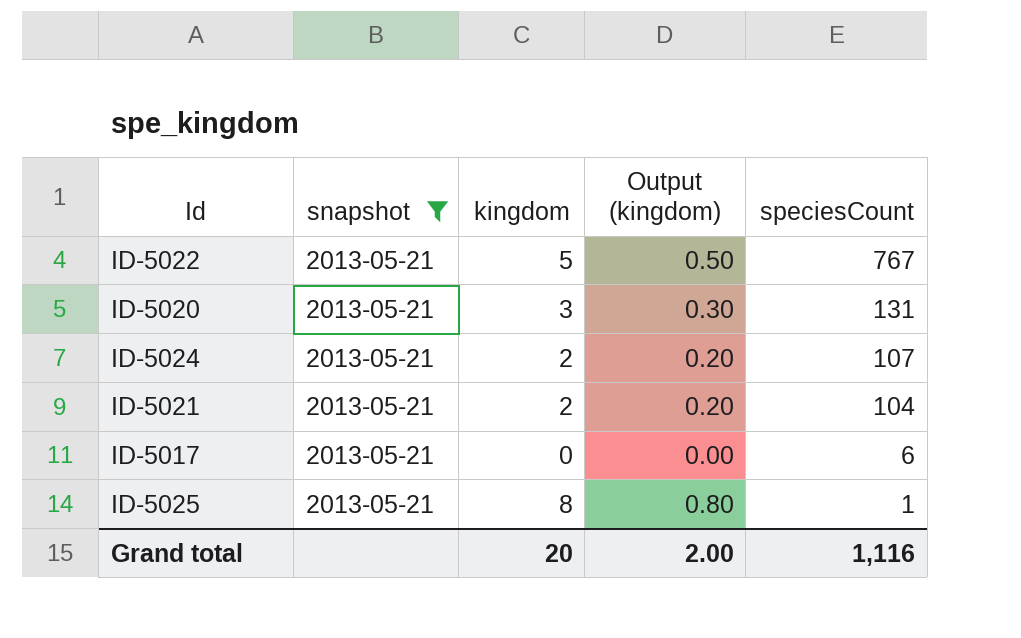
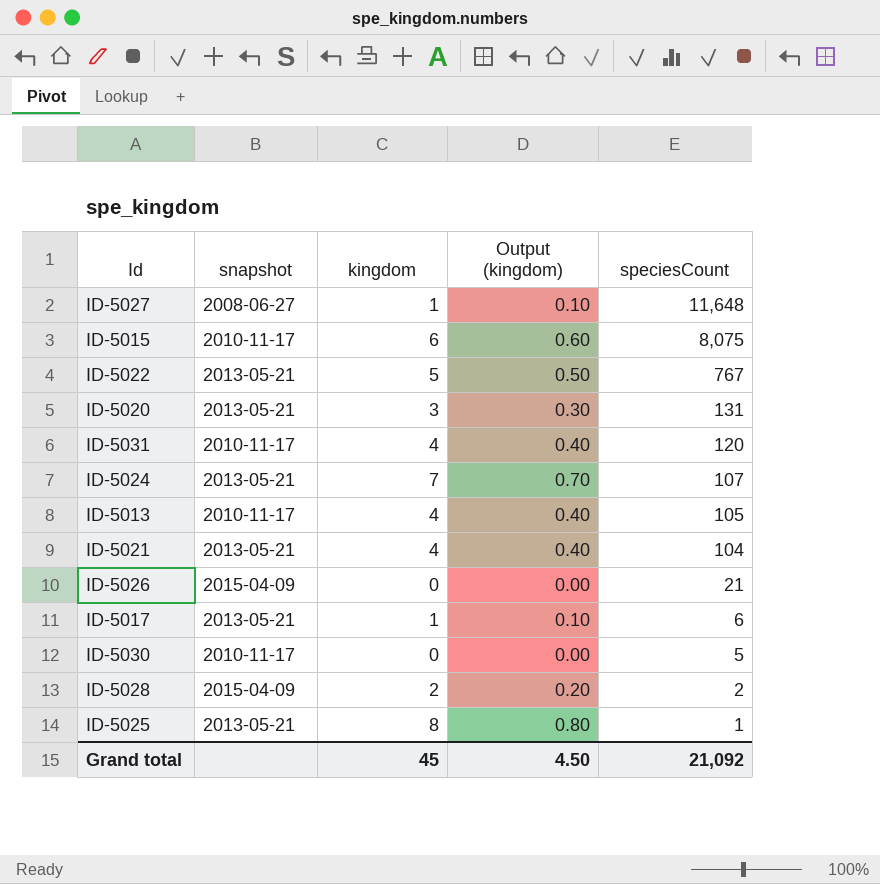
filter: snapshot = 2013-05-21 -> none
ID-5024 | kingdom: 2 -> 7
ID-5024 | Output (kingdom): 0.20 -> 0.70
ID-5021 | kingdom: 2 -> 4
ID-5021 | Output (kingdom): 0.20 -> 0.40
ID-5017 | kingdom: 0 -> 1
ID-5017 | Output (kingdom): 0.00 -> 0.10
Grand total | kingdom: 20 -> 45
Grand total | Output (kingdom): 2.00 -> 4.50
Grand total | speciesCount: 1,116 -> 21,092

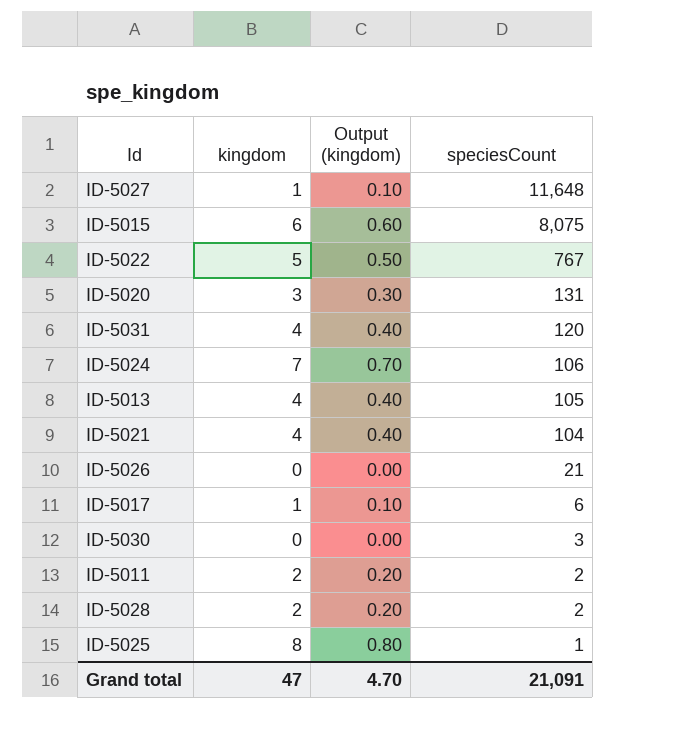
column snapshot | position: 2 -> none
ID-5024 | speciesCount: 107 -> 106
ID-5030 | speciesCount: 5 -> 3
row ID-5011: none -> 2 | 0.20 | 2
Grand total | kingdom: 45 -> 47
Grand total | Output (kingdom): 4.50 -> 4.70
Grand total | speciesCount: 21,092 -> 21,091

